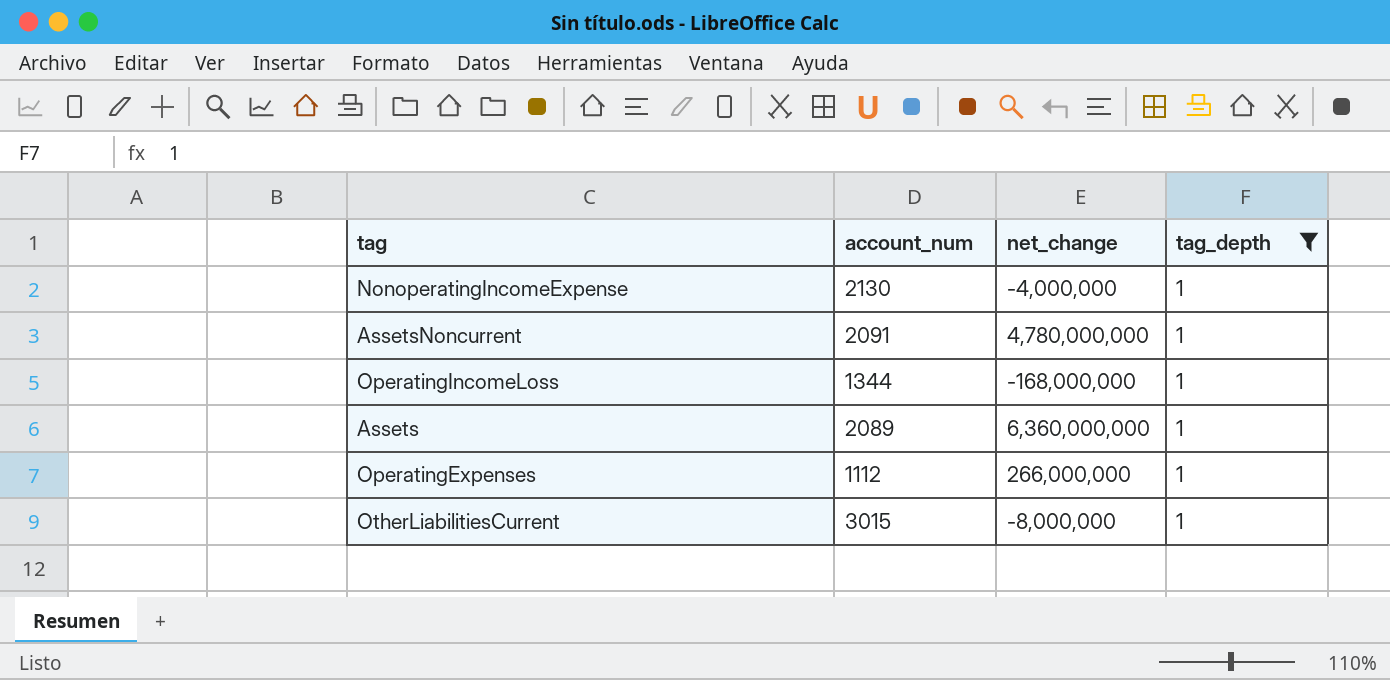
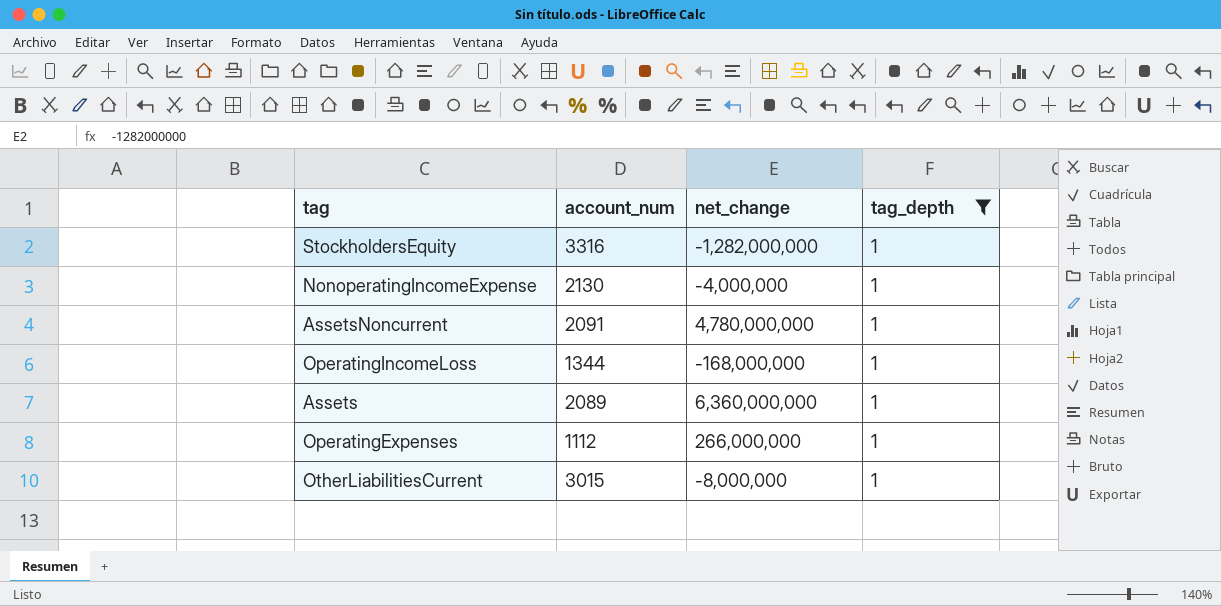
row StockholdersEquity: none -> 3316 | -1,282,000,000 | 1

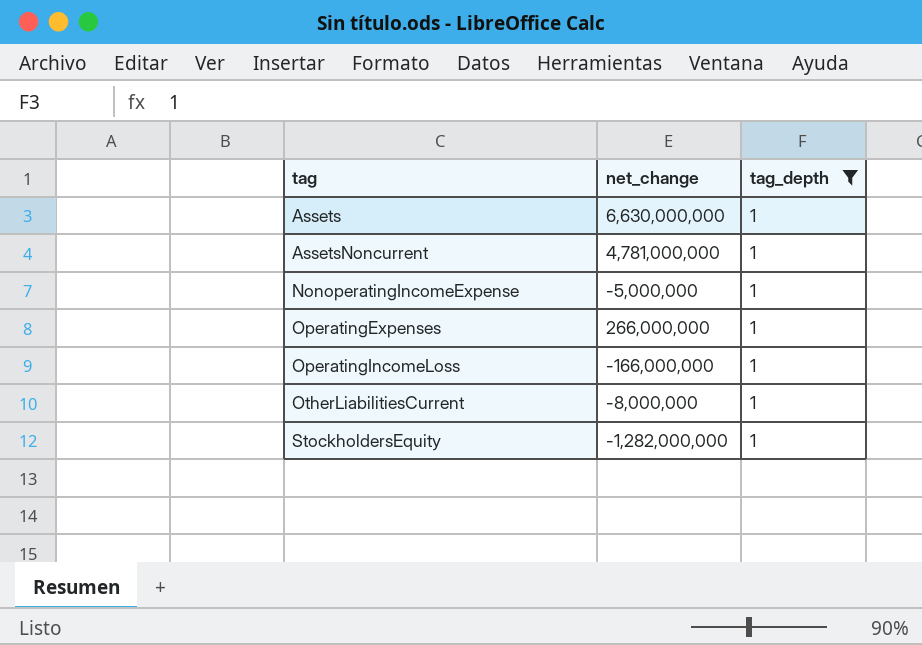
row order: none -> tag ascending
column account_num | position: 2 -> none
Assets | net_change: 6,360,000,000 -> 6,630,000,000
AssetsNoncurrent | net_change: 4,780,000,000 -> 4,781,000,000
NonoperatingIncomeExpense | net_change: -4,000,000 -> -5,000,000
OperatingIncomeLoss | net_change: -168,000,000 -> -166,000,000

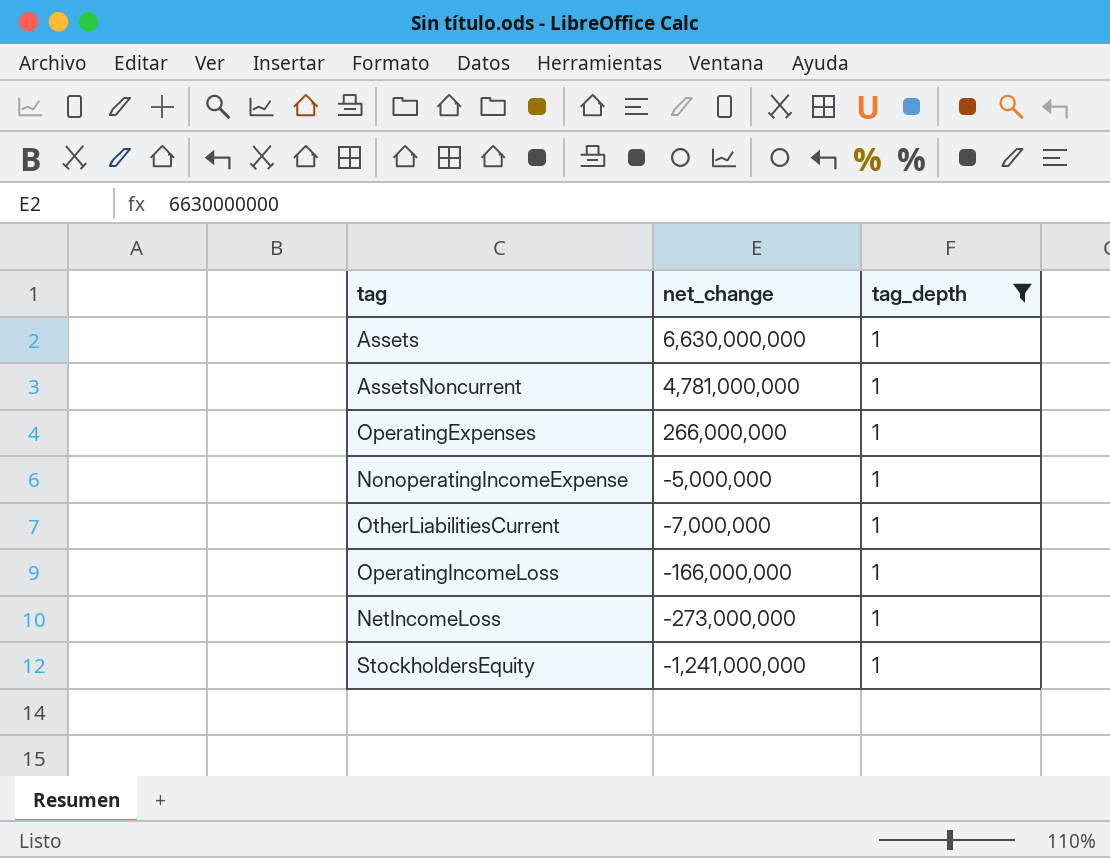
row order: tag ascending -> net_change descending
OtherLiabilitiesCurrent | net_change: -8,000,000 -> -7,000,000
row NetIncomeLoss: none -> -273,000,000 | 1
StockholdersEquity | net_change: -1,282,000,000 -> -1,241,000,000

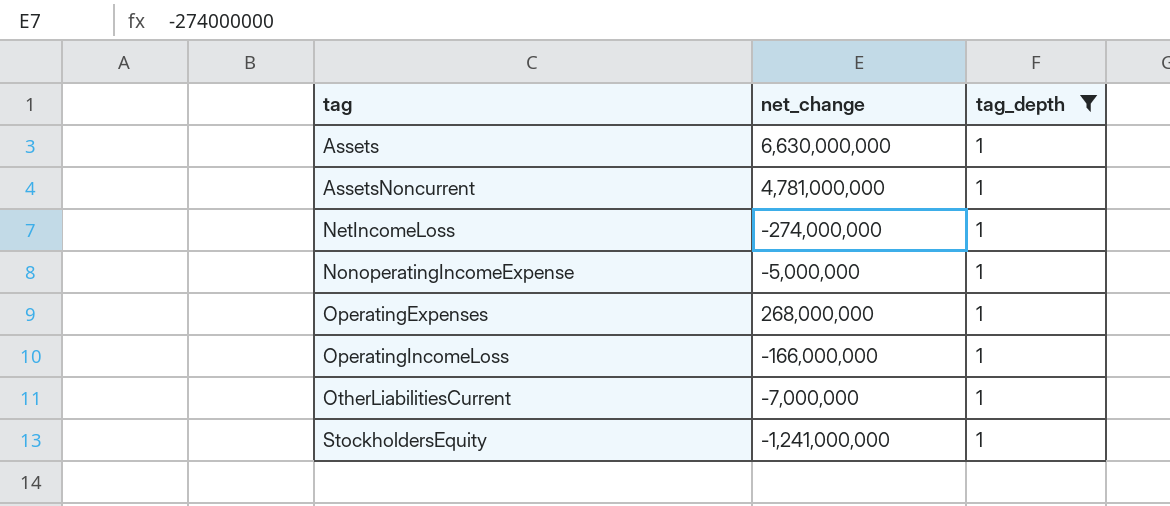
row order: net_change descending -> tag ascending
NetIncomeLoss | net_change: -273,000,000 -> -274,000,000
OperatingExpenses | net_change: 266,000,000 -> 268,000,000

